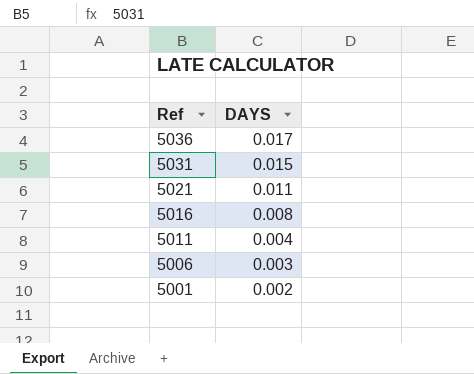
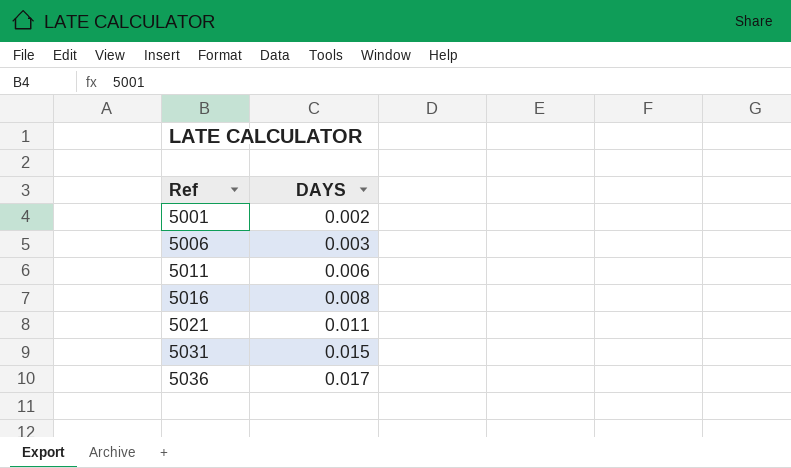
row order: Ref descending -> Ref ascending
5011 | DAYS: 0.004 -> 0.006

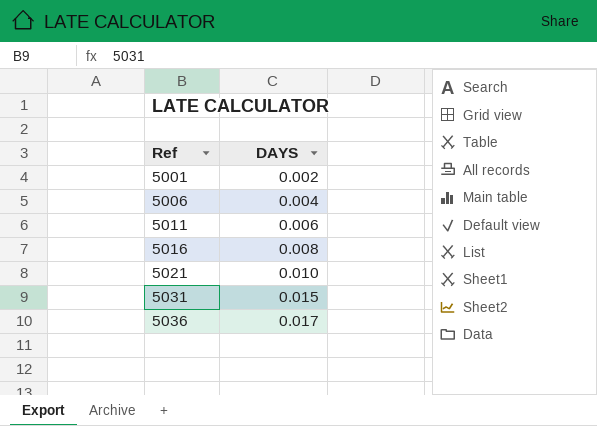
5006 | DAYS: 0.003 -> 0.004
5021 | DAYS: 0.011 -> 0.010

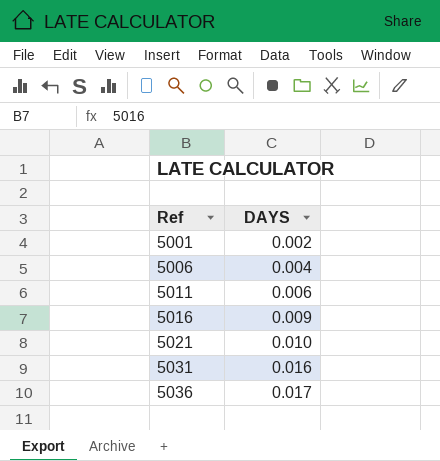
5016 | DAYS: 0.008 -> 0.009
5031 | DAYS: 0.015 -> 0.016

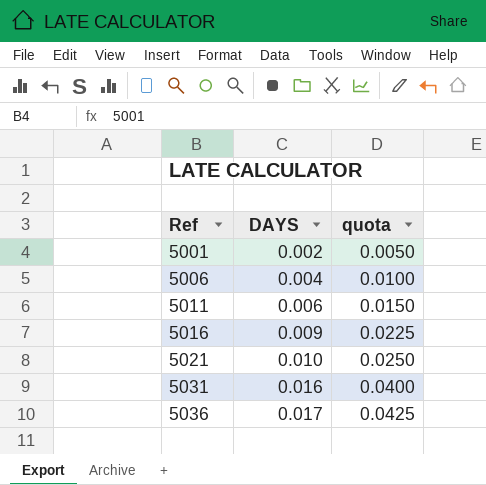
column quota | formula: none -> [DAYS] * 2.5

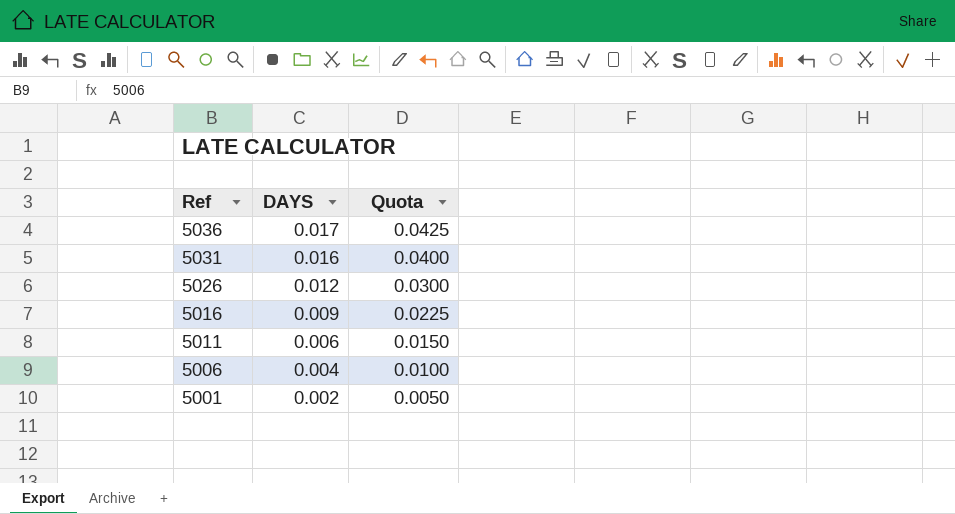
row order: Ref ascending -> Ref descending
column name: quota -> Quota
row 5021: 0.010 | 0.0250 -> none
row 5026: none -> 0.012 | 0.0300

